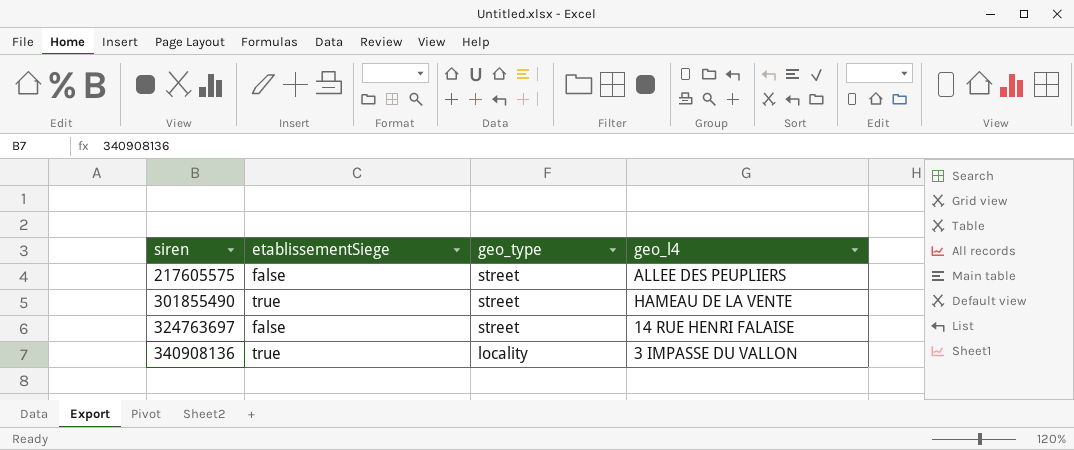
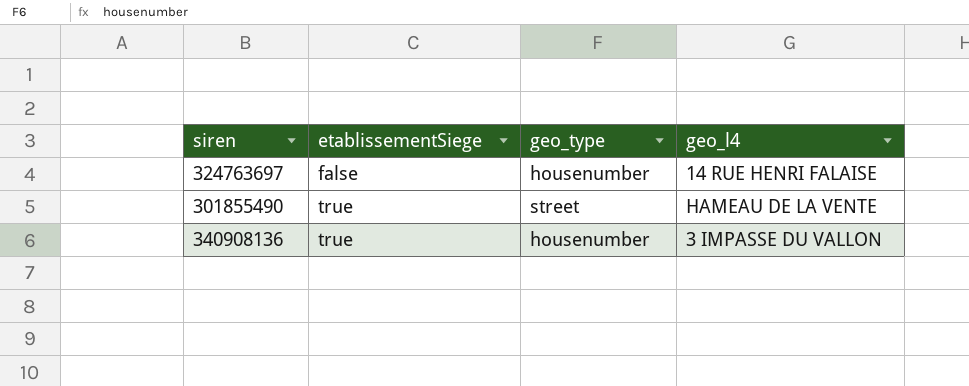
row order: siren ascending -> etablissementSiege ascending
row 217605575: false | street | ALLEE DES PEUPLIERS -> none
324763697 | geo_type: street -> housenumber
340908136 | geo_type: locality -> housenumber

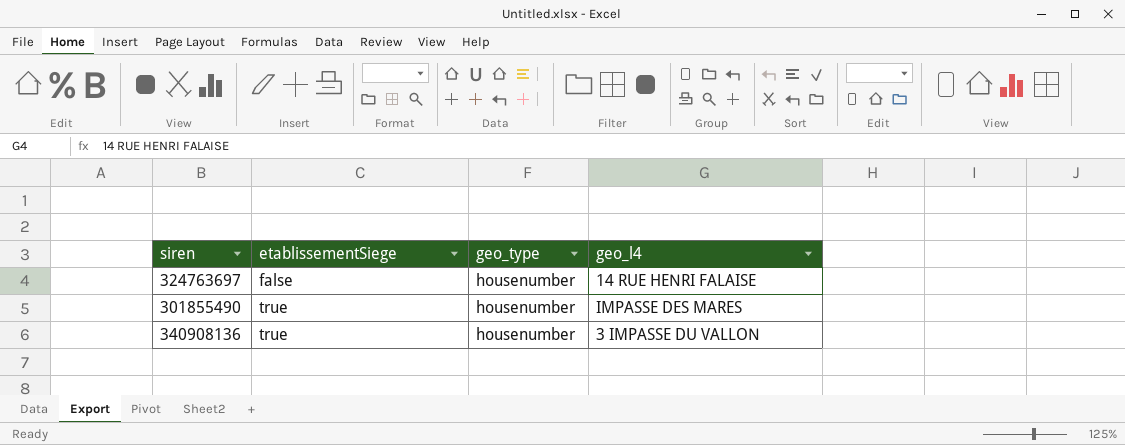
301855490 | geo_type: street -> housenumber
301855490 | geo_l4: HAMEAU DE LA VENTE -> IMPASSE DES MARES

